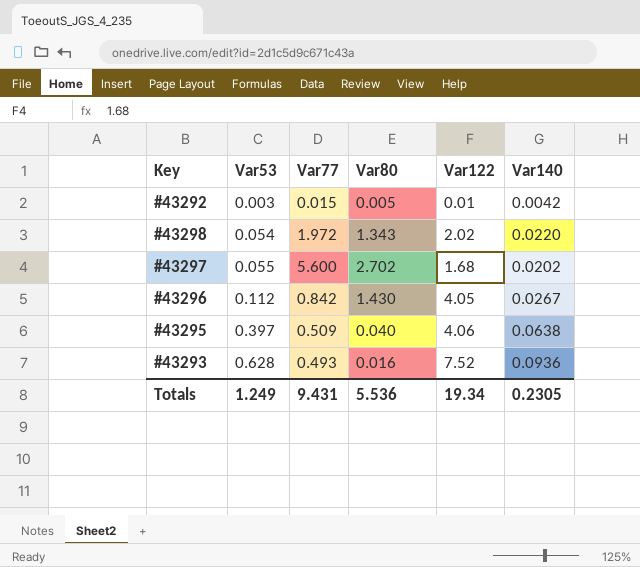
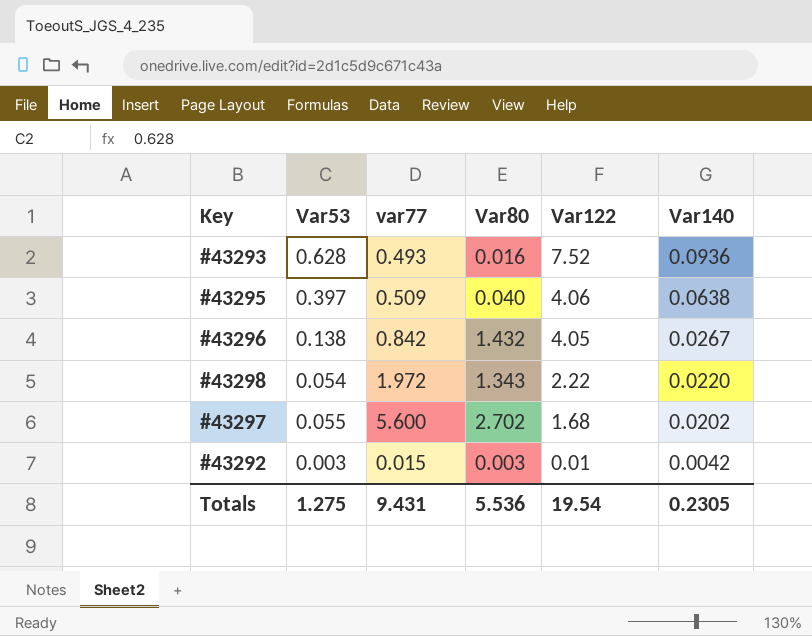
row order: Var53 ascending -> Var122 descending
column name: Var77 -> var77
#43296 | Var53: 0.112 -> 0.138
#43296 | Var80: 1.430 -> 1.432
#43298 | Var122: 2.02 -> 2.22
#43292 | Var80: 0.005 -> 0.003
Totals | Var53: 1.249 -> 1.275
Totals | Var122: 19.34 -> 19.54

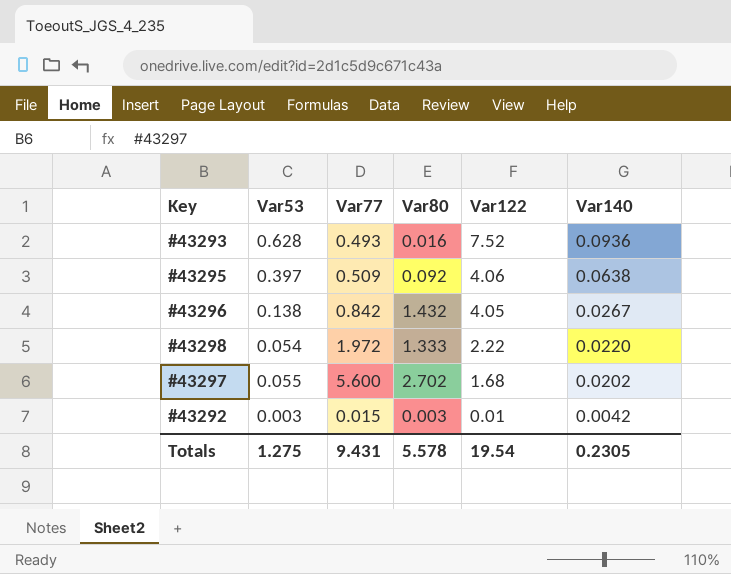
column name: var77 -> Var77
#43295 | Var80: 0.040 -> 0.092
#43298 | Var80: 1.343 -> 1.333
Totals | Var80: 5.536 -> 5.578

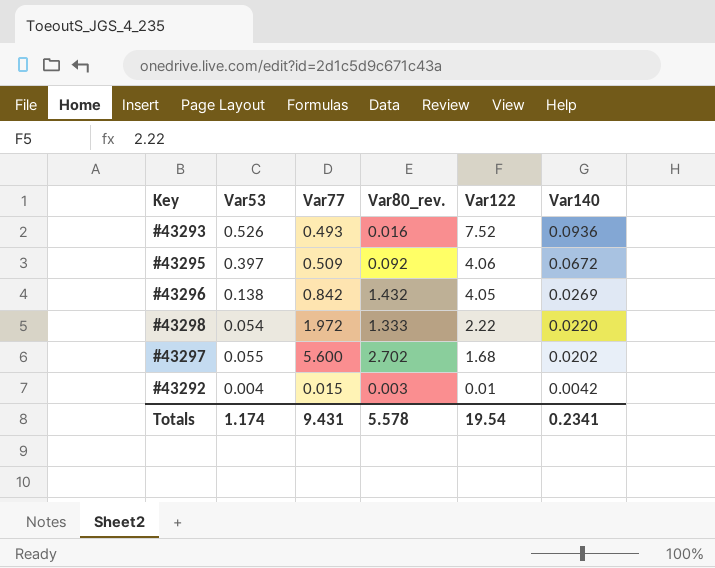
column name: Var80 -> Var80_rev.
#43293 | Var53: 0.628 -> 0.526
#43295 | Var140: 0.0638 -> 0.0672
#43296 | Var140: 0.0267 -> 0.0269
#43292 | Var53: 0.003 -> 0.004
Totals | Var53: 1.275 -> 1.174
Totals | Var140: 0.2305 -> 0.2341

